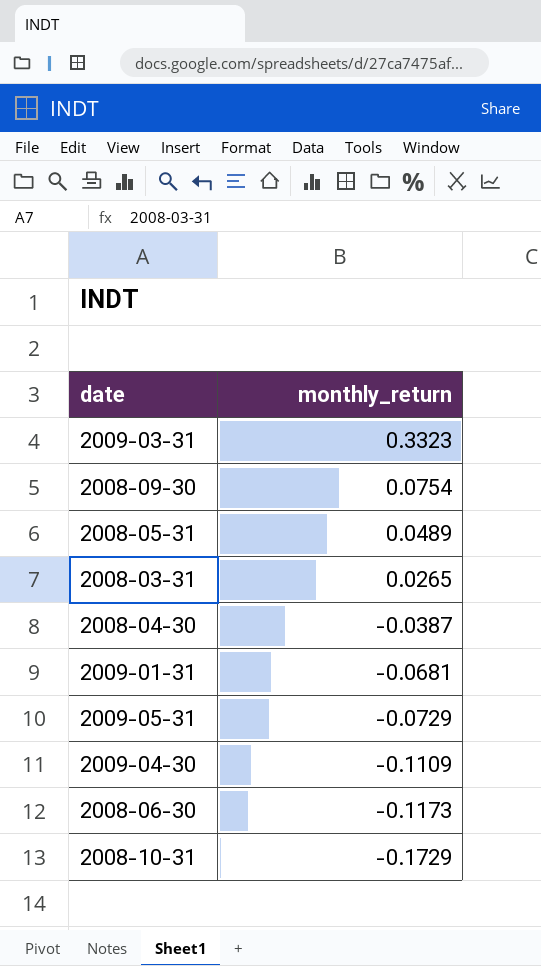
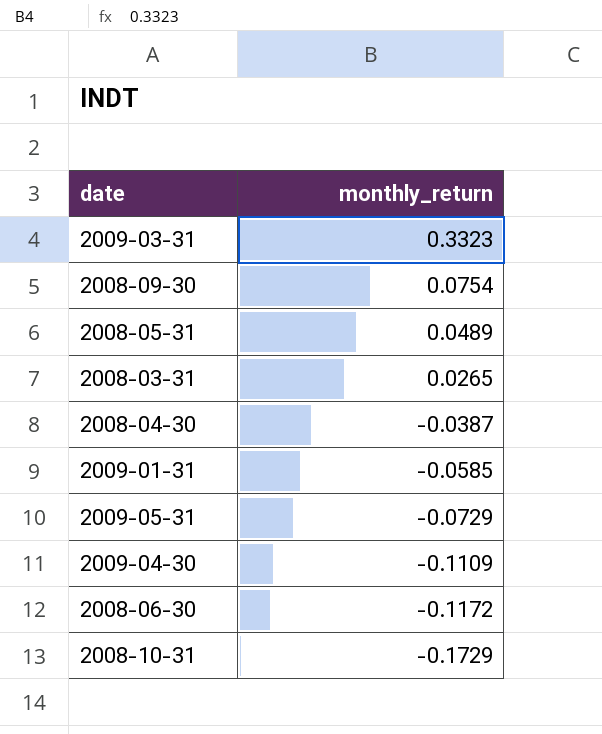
2009-01-31 | monthly_return: -0.0681 -> -0.0585
2008-06-30 | monthly_return: -0.1173 -> -0.1172

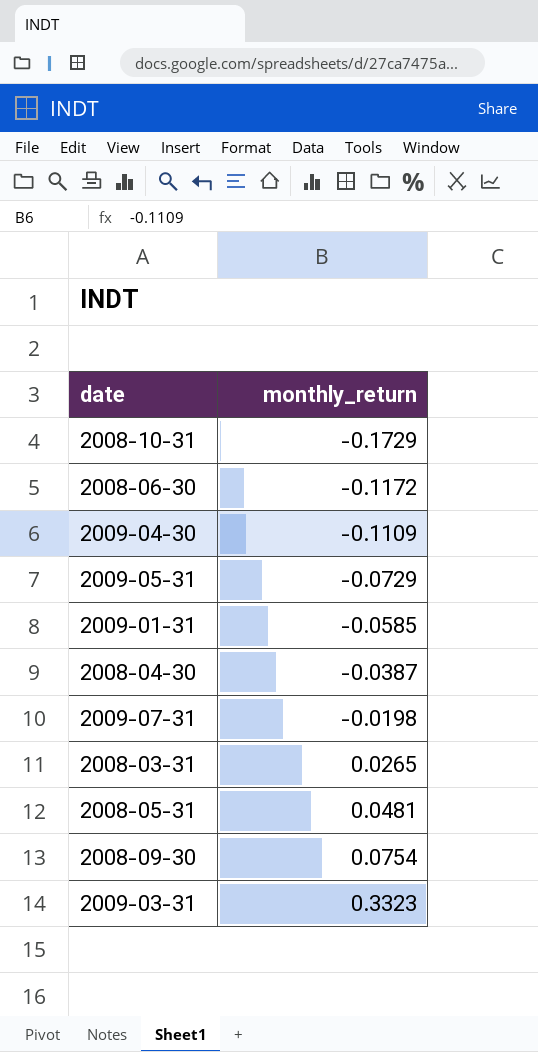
row order: monthly_return descending -> monthly_return ascending
row 2009-07-31: none -> -0.0198
2008-05-31 | monthly_return: 0.0489 -> 0.0481

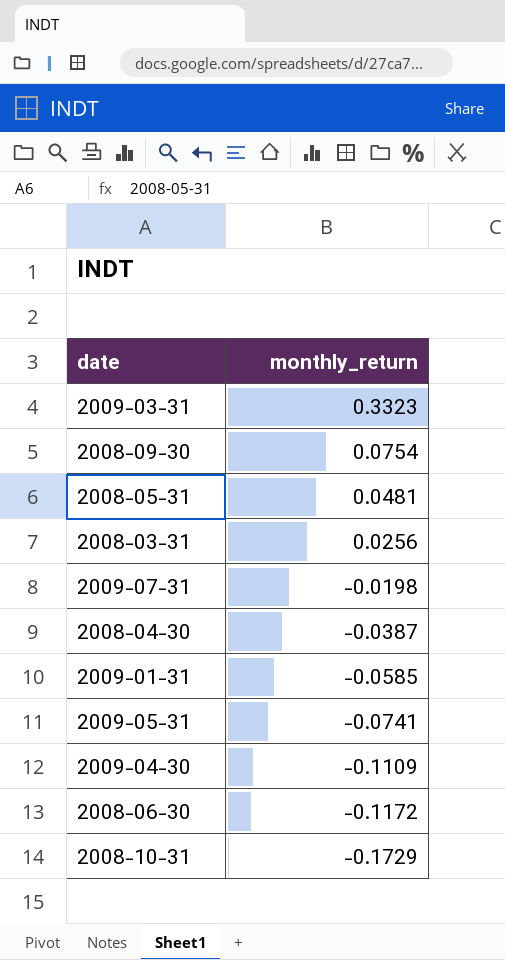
row order: monthly_return ascending -> monthly_return descending
2008-03-31 | monthly_return: 0.0265 -> 0.0256
2009-05-31 | monthly_return: -0.0729 -> -0.0741

